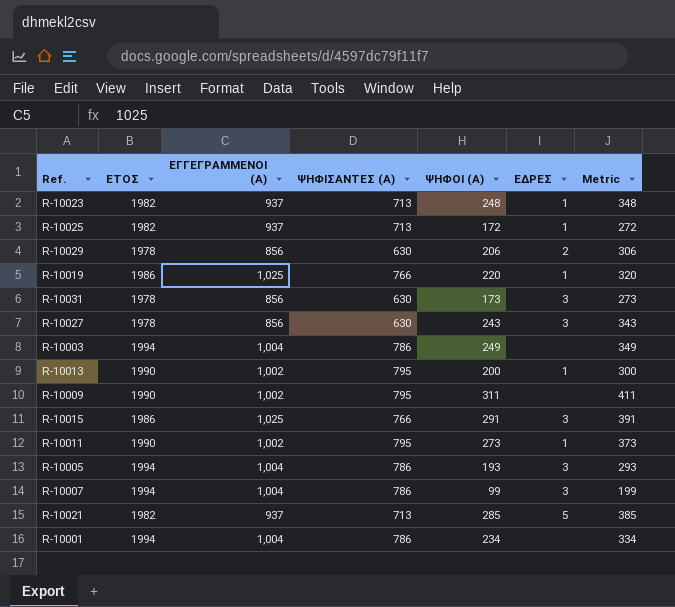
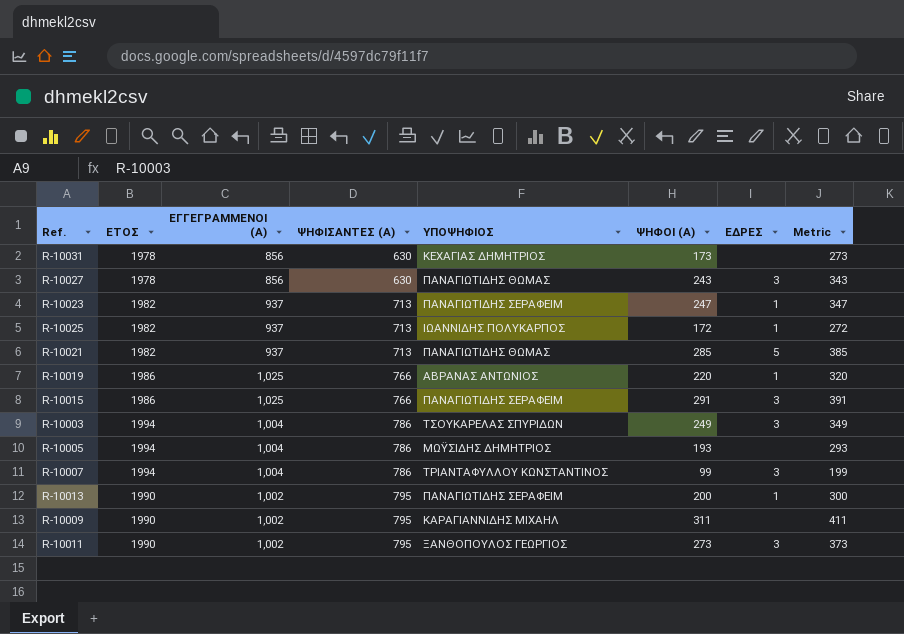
row order: none -> ΨΗΦΙΣΑΝΤΕΣ (Α) ascending
column ΥΠΟΨΗΦΙΟΣ | position: none -> 5
row R-10029: 1978 | 856 | 630 | 206 | 2 | 306 -> none
row R-10001: 1994 | 1,004 | 786 | 234 | none | 334 -> none
R-10031 | ΕΔΡΕΣ: 3 -> none
R-10023 | ΨΗΦΟΙ (Α): 248 -> 247
R-10023 | Metric: 348 -> 347
R-10003 | ΕΔΡΕΣ: none -> 3
R-10005 | ΕΔΡΕΣ: 3 -> none
R-10011 | ΕΔΡΕΣ: 1 -> 3

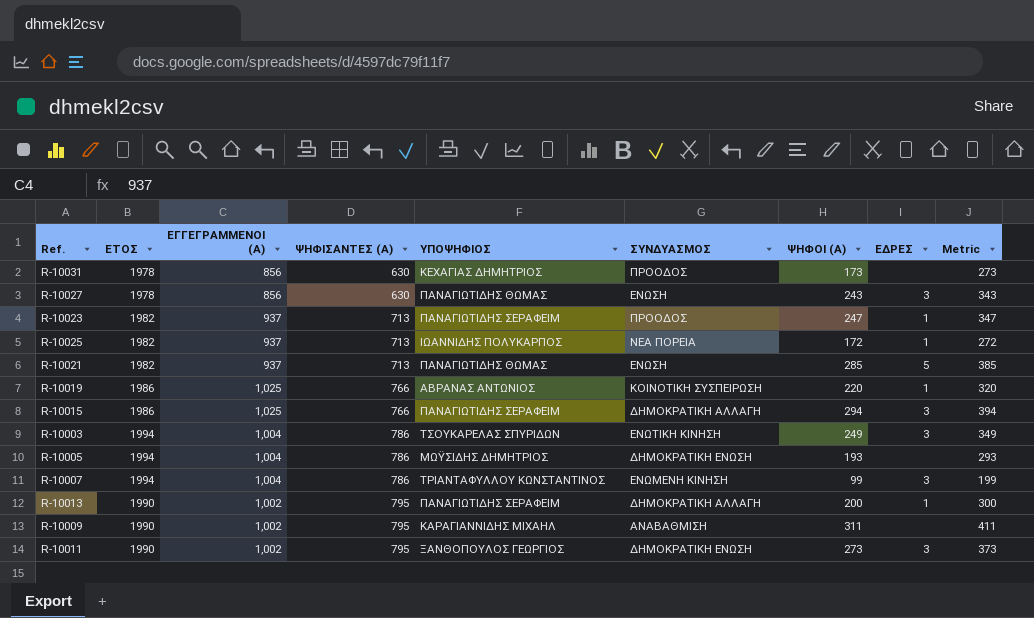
column ΣΥΝΔΥΑΣΜΟΣ | position: none -> 6
R-10015 | ΨΗΦΟΙ (Α): 291 -> 294
R-10015 | Metric: 391 -> 394

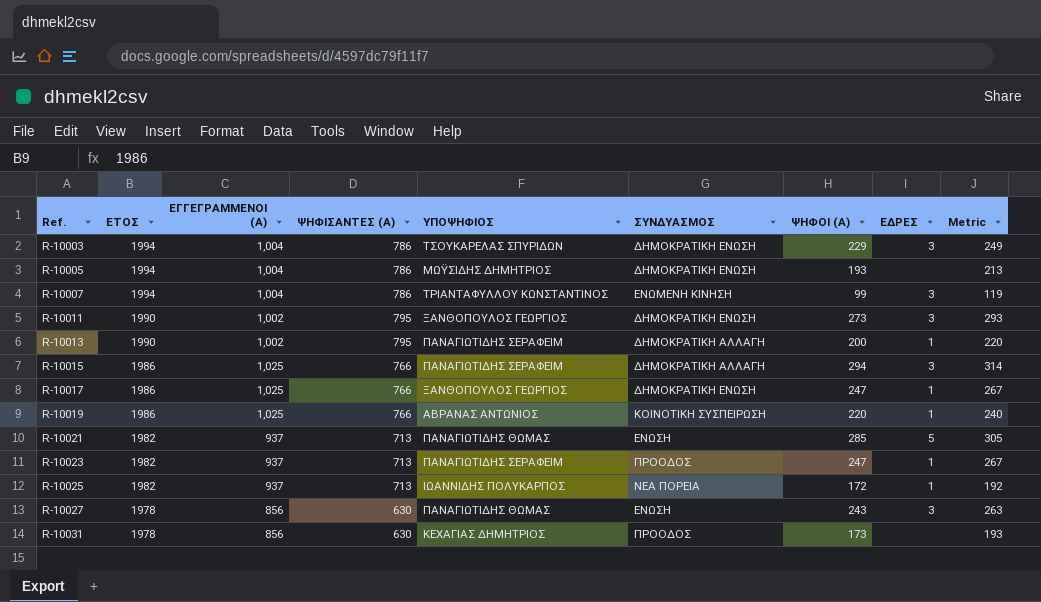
row order: ΨΗΦΙΣΑΝΤΕΣ (Α) ascending -> Ref. ascending
column Metric | formula: [ΨΗΦΟΙ (Α)] + 100 -> [ΨΗΦΟΙ (Α)] + 20
row R-10009: 1990 | 1,002 | 795 | ΚΑΡΑΓΙΑΝΝΙΔΗΣ ΜΙΧΑΗΛ | ΑΝΑΒΑΘΜΙΣΗ | 311 | none | 411 -> none
R-10003 | ΣΥΝΔΥΑΣΜΟΣ: ΕΝΩΤΙΚΗ ΚΙΝΗΣΗ -> ΔΗΜΟΚΡΑΤΙΚΗ ΕΝΩΣΗ
R-10003 | ΨΗΦΟΙ (Α): 249 -> 229
row R-10017: none -> 1986 | 1,025 | 766 | ΞΑΝΘΟΠΟΥΛΟΣ ΓΕΩΡΓΙΟΣ | ΔΗΜΟΚΡΑΤΙΚΗ ΕΝΩΣΗ | 247 | 1 | 267

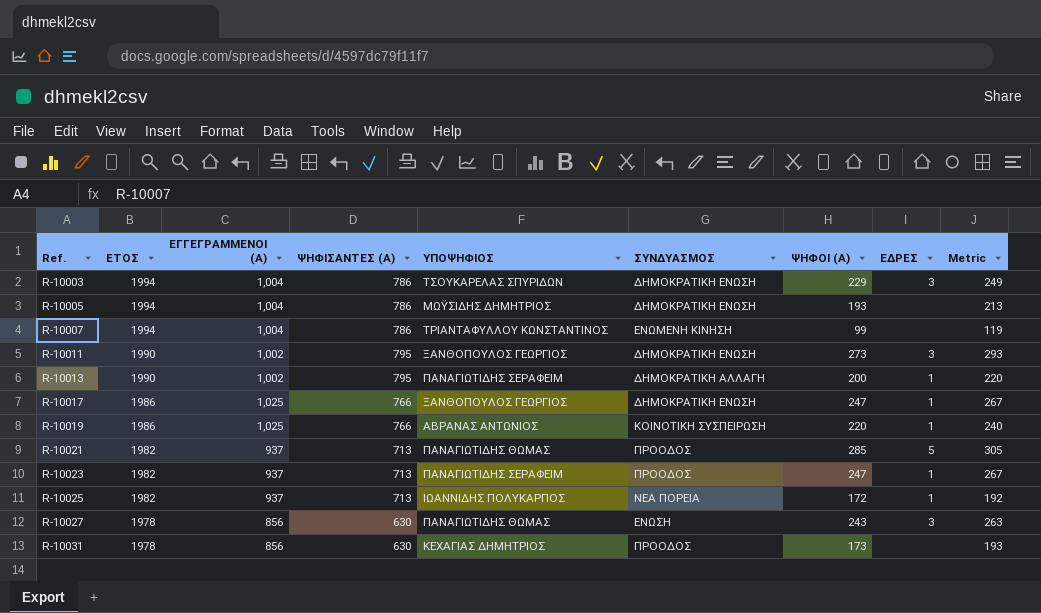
row R-10015: 1986 | 1,025 | 766 | ΠΑΝΑΓΙΩΤΙΔΗΣ ΣΕΡΑΦΕΙΜ | ΔΗΜΟΚΡΑΤΙΚΗ ΑΛΛΑΓΗ | 294 | 3 | 314 -> none
R-10007 | ΕΔΡΕΣ: 3 -> none
R-10021 | ΣΥΝΔΥΑΣΜΟΣ: ΕΝΩΣΗ -> ΠΡΟΟΔΟΣ

